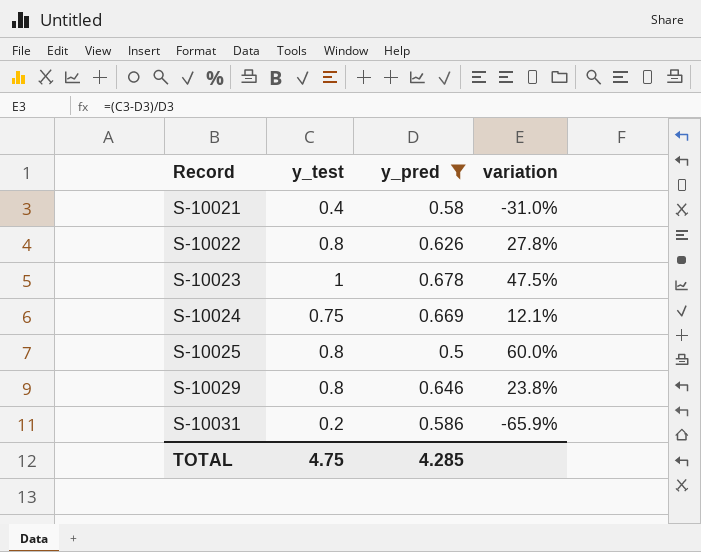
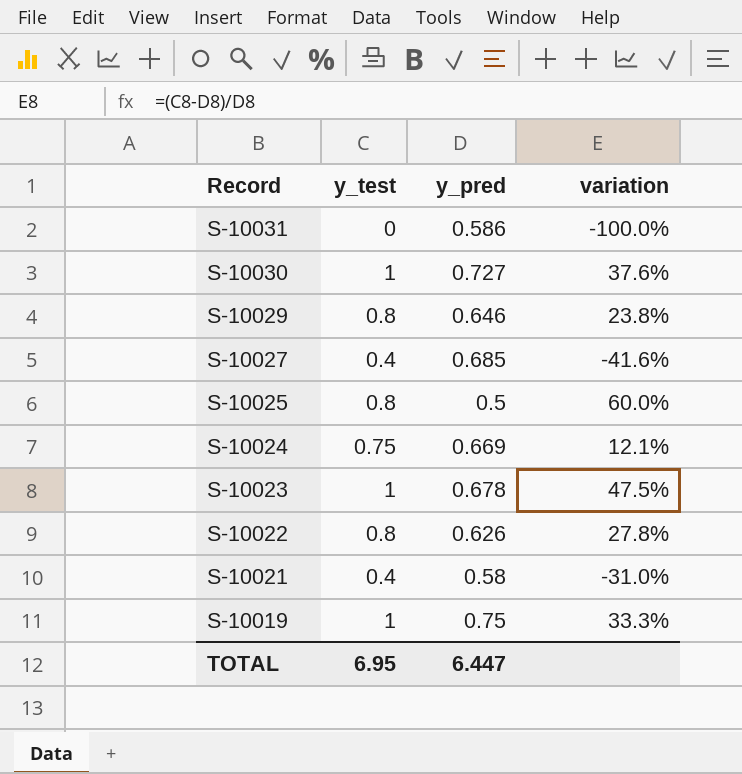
filter: y_pred <= 0.678 -> none
row order: Record ascending -> Record descending
S-10031 | y_test: 0.2 -> 0
S-10031 | variation: -65.9% -> -100.0%
TOTAL | y_test: 4.75 -> 6.95
TOTAL | y_pred: 4.285 -> 6.447

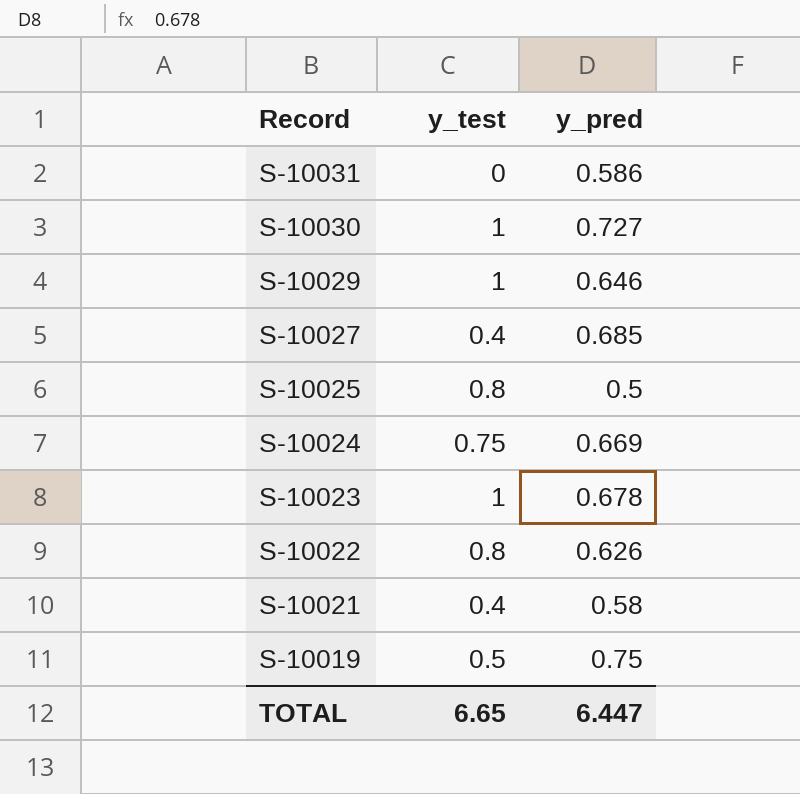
column variation | formula: ([y_test] - [y_pred]) / [y_pred] -> none
S-10029 | y_test: 0.8 -> 1
S-10019 | y_test: 1 -> 0.5
TOTAL | y_test: 6.95 -> 6.65

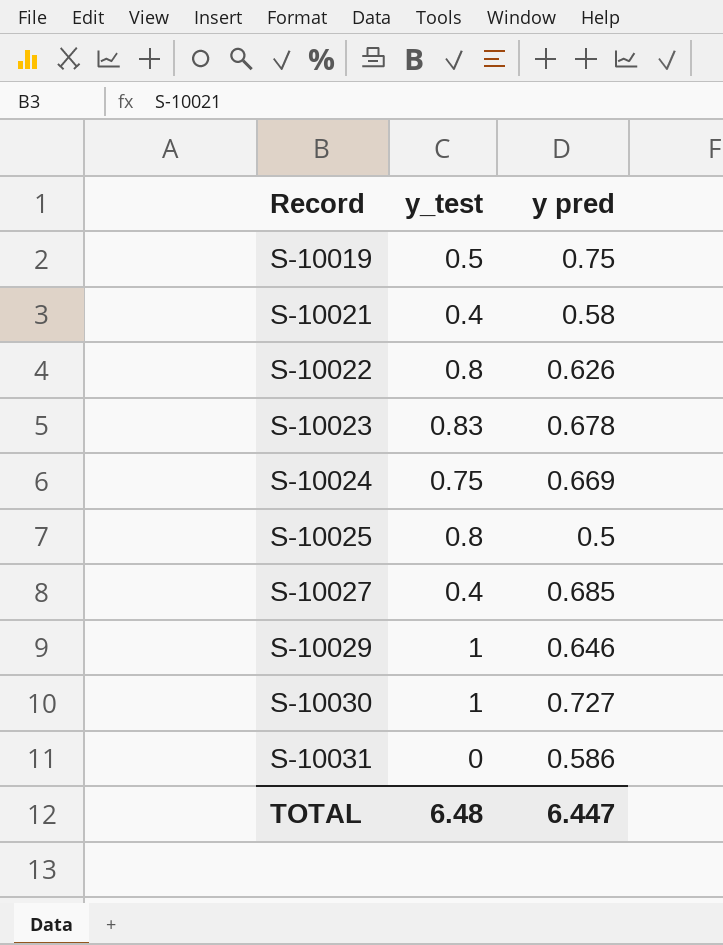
row order: Record descending -> Record ascending
column name: y_pred -> y pred
S-10023 | y_test: 1 -> 0.83
TOTAL | y_test: 6.65 -> 6.48

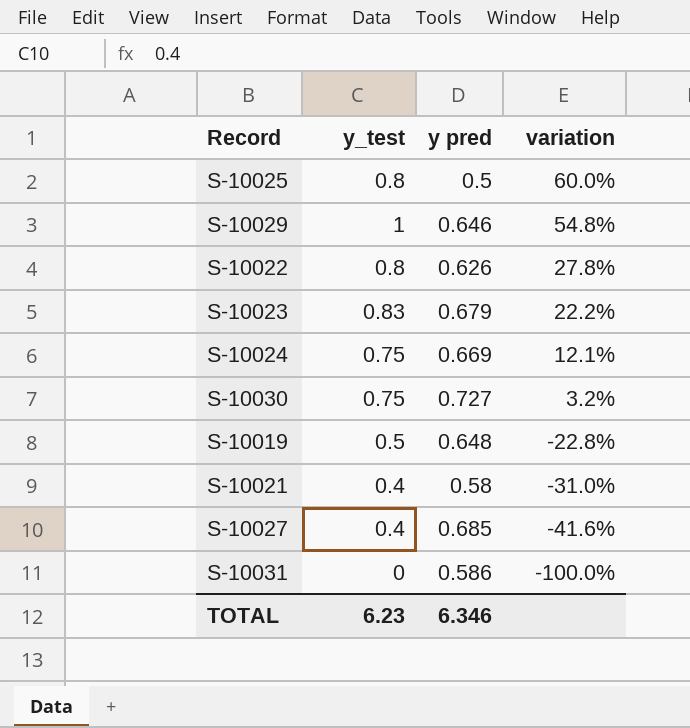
row order: Record ascending -> variation descending
column variation | formula: none -> ([y_test] - [y pred]) / [y pred]
S-10023 | y pred: 0.678 -> 0.679
S-10030 | y_test: 1 -> 0.75
S-10019 | y pred: 0.75 -> 0.648
TOTAL | y_test: 6.48 -> 6.23
TOTAL | y pred: 6.447 -> 6.346

